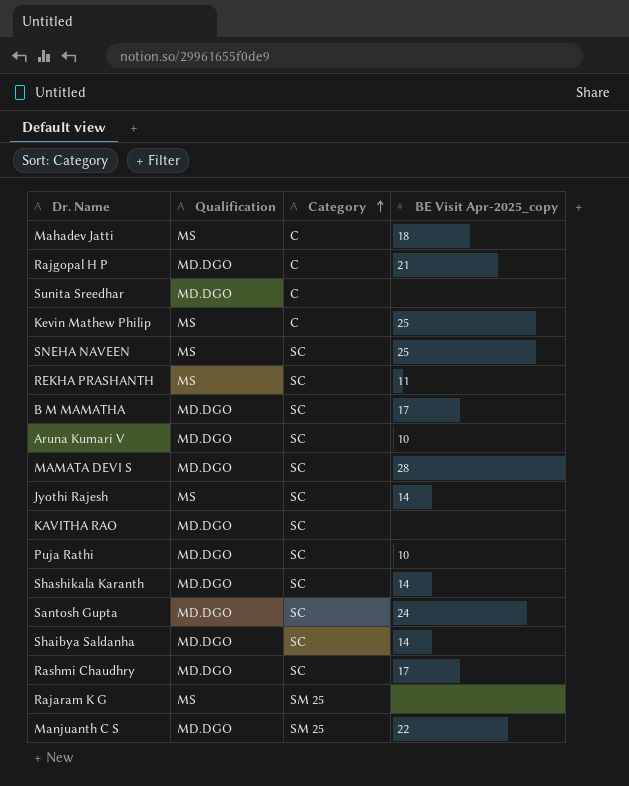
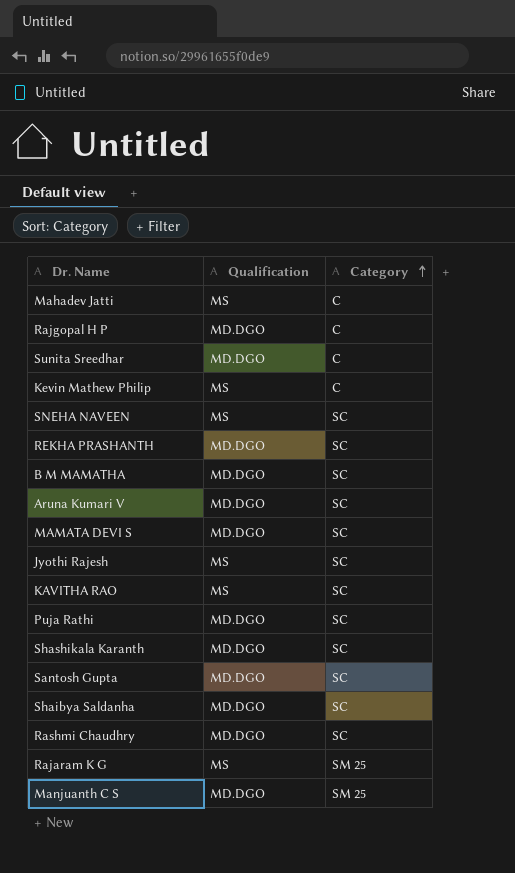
column BE Visit Apr-2025_copy | position: 4 -> none
REKHA PRASHANTH | Qualification: MS -> MD.DGO
KAVITHA RAO | Qualification: MD.DGO -> MS

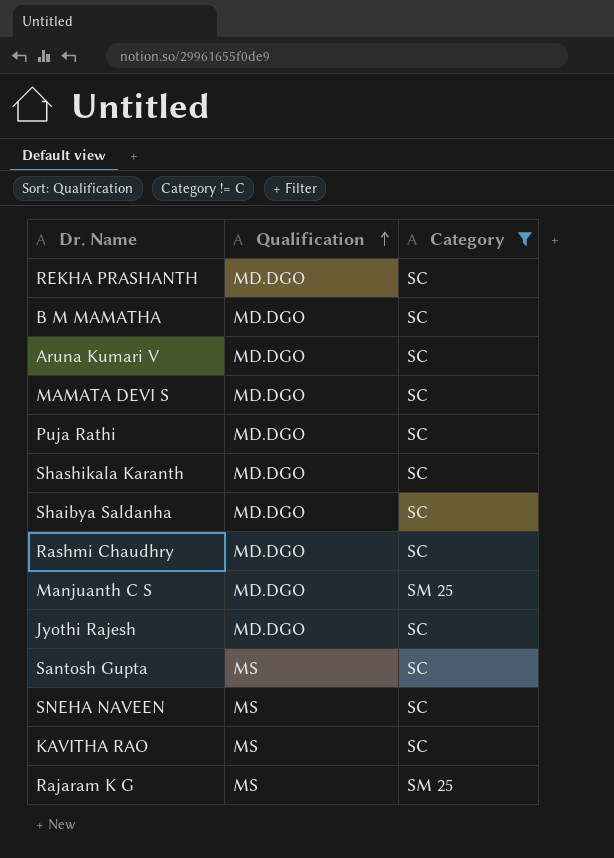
filter: none -> Category != C
row order: Category ascending -> Qualification ascending
Jyothi Rajesh | Qualification: MS -> MD.DGO
Santosh Gupta | Qualification: MD.DGO -> MS

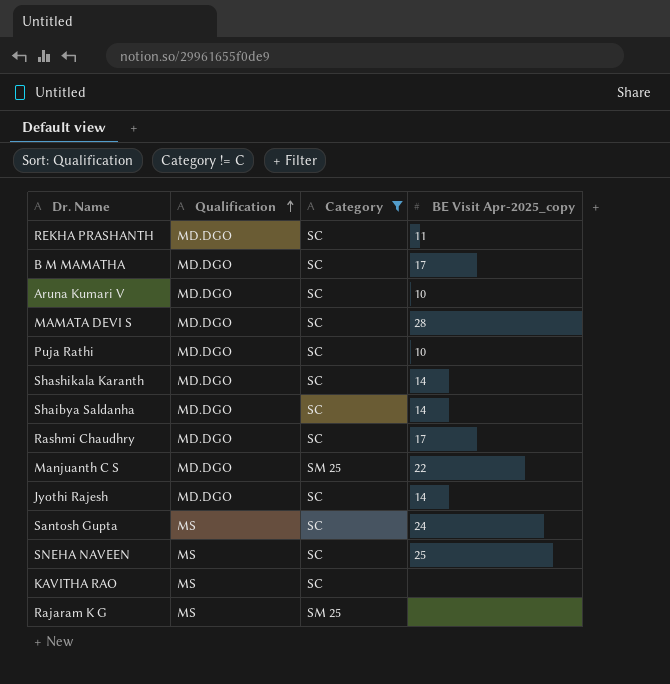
column BE Visit Apr-2025_copy | position: none -> 4

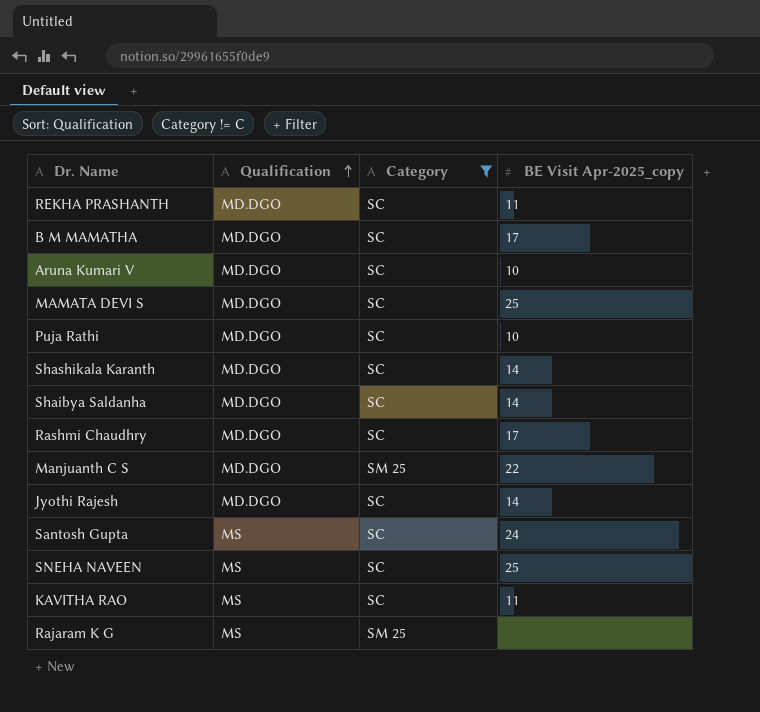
MAMATA DEVI S | BE Visit Apr-2025_copy: 28 -> 25
KAVITHA RAO | BE Visit Apr-2025_copy: none -> 11

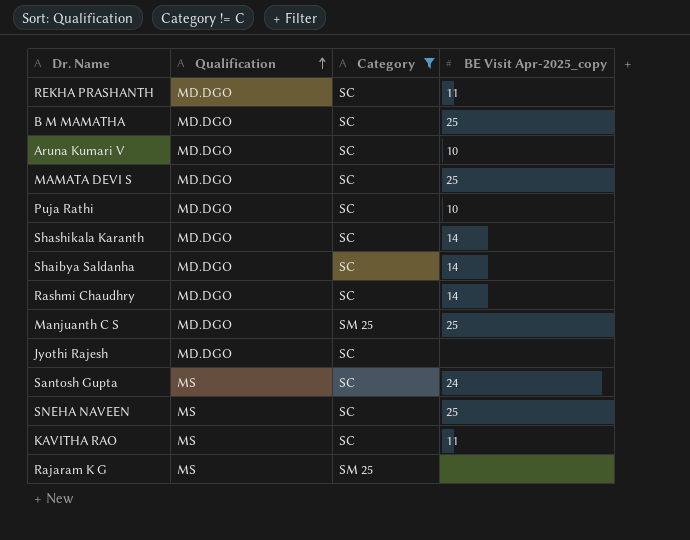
B M MAMATHA | BE Visit Apr-2025_copy: 17 -> 25
Rashmi Chaudhry | BE Visit Apr-2025_copy: 17 -> 14
Manjuanth C S | BE Visit Apr-2025_copy: 22 -> 25
Jyothi Rajesh | BE Visit Apr-2025_copy: 14 -> none

